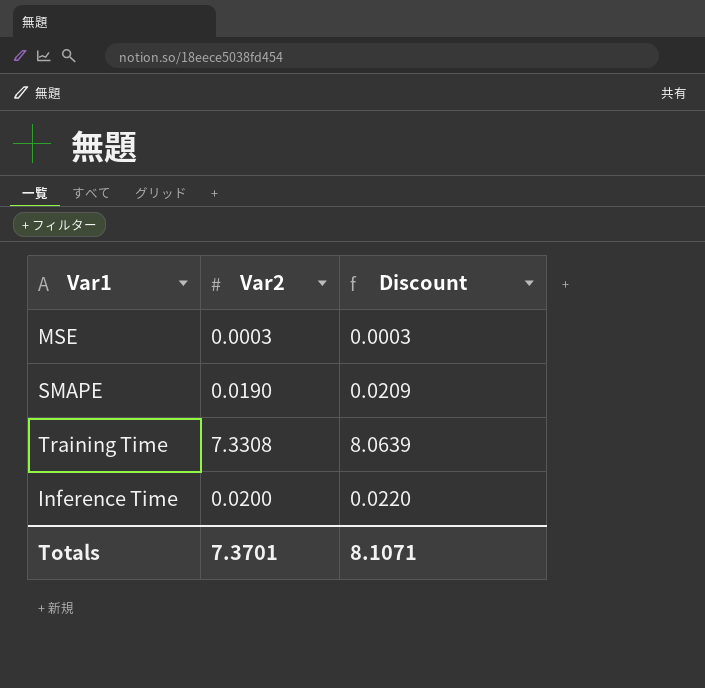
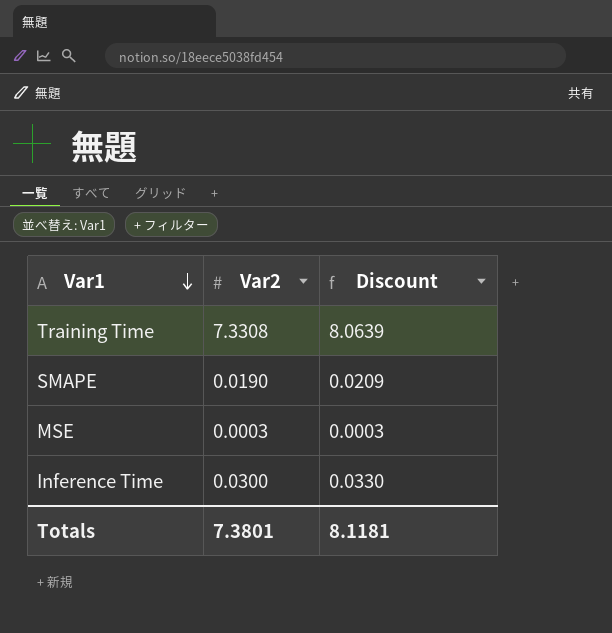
row order: none -> Var1 descending
Inference Time | Var2: 0.0200 -> 0.0300
Inference Time | Discount: 0.0220 -> 0.0330
Totals | Var2: 7.3701 -> 7.3801
Totals | Discount: 8.1071 -> 8.1181

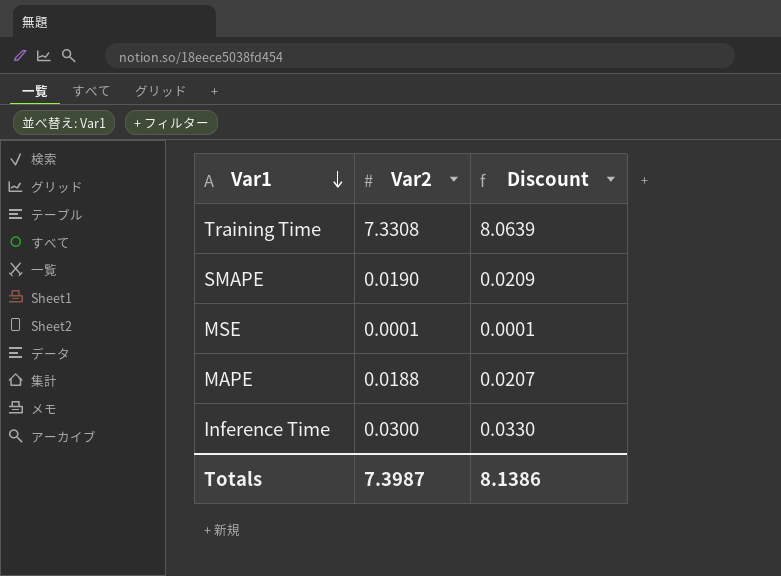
MSE | Var2: 0.0003 -> 0.0001
MSE | Discount: 0.0003 -> 0.0001
row MAPE: none -> 0.0188 | 0.0207
Totals | Var2: 7.3801 -> 7.3987
Totals | Discount: 8.1181 -> 8.1386

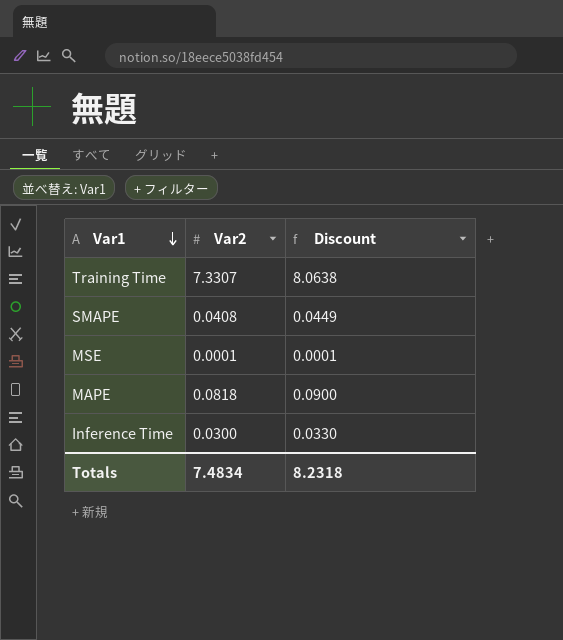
Training Time | Var2: 7.3308 -> 7.3307
Training Time | Discount: 8.0639 -> 8.0638
SMAPE | Var2: 0.0190 -> 0.0408
SMAPE | Discount: 0.0209 -> 0.0449
MAPE | Var2: 0.0188 -> 0.0818
MAPE | Discount: 0.0207 -> 0.0900
Totals | Var2: 7.3987 -> 7.4834
Totals | Discount: 8.1386 -> 8.2318

